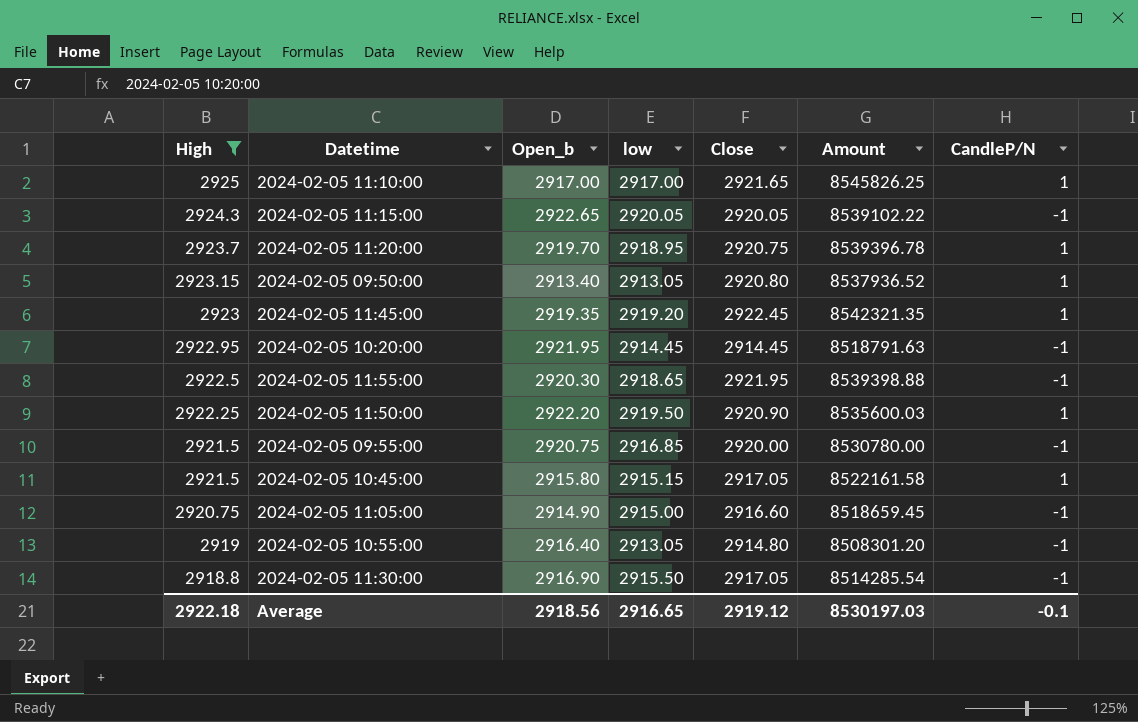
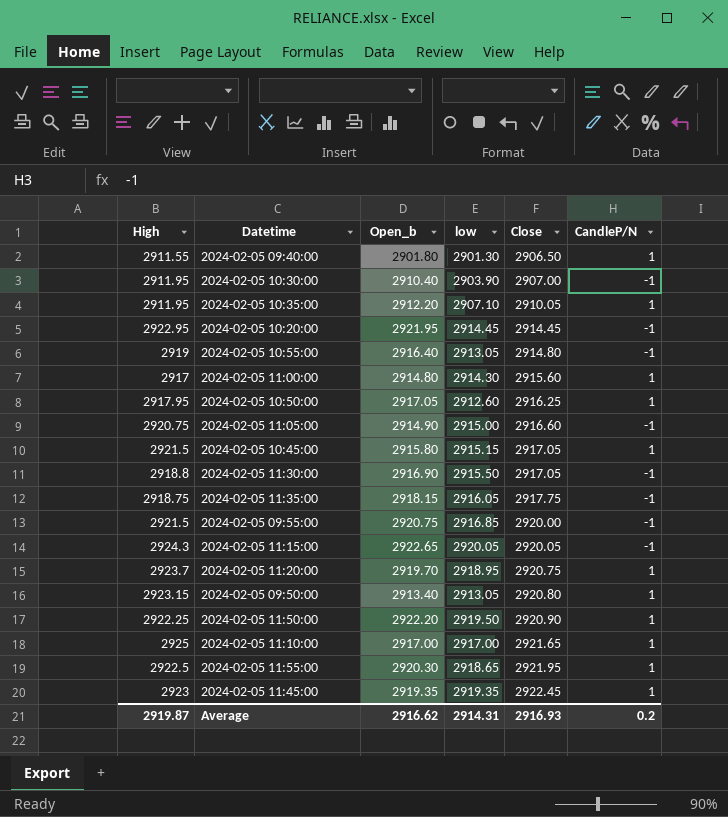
filter: High >= 2918.8 -> none
row order: High descending -> Close ascending
column Amount | formula: [High] * [Close] -> none
2024-02-05 11:55:00 | CandleP/N: -1 -> 1
2024-02-05 11:45:00 | low: 2919.20 -> 2919.35
Average | High: 2922.18 -> 2919.87
Average | Open_b: 2918.56 -> 2916.62
Average | low: 2916.65 -> 2914.31
Average | Close: 2919.12 -> 2916.93
Average | CandleP/N: -0.1 -> 0.2

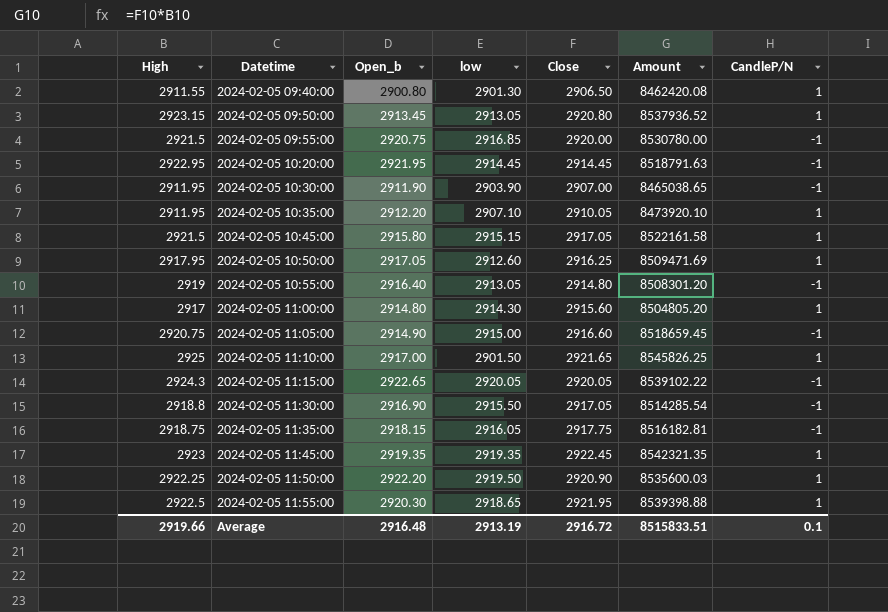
row order: Close ascending -> Datetime ascending
column Amount | formula: none -> [High] * [Close]
row 2024-02-05 11:20:00: 2923.7 | 2919.70 | 2918.95 | 2920.75 | 1 -> none
2024-02-05 09:40:00 | Open_b: 2901.80 -> 2900.80
2024-02-05 09:50:00 | Open_b: 2913.40 -> 2913.45
2024-02-05 10:30:00 | Open_b: 2910.40 -> 2911.90
2024-02-05 11:10:00 | low: 2917.00 -> 2901.50
Average | High: 2919.87 -> 2919.66
Average | Open_b: 2916.62 -> 2916.48
Average | low: 2914.31 -> 2913.19
Average | Close: 2916.93 -> 2916.72
Average | CandleP/N: 0.2 -> 0.1

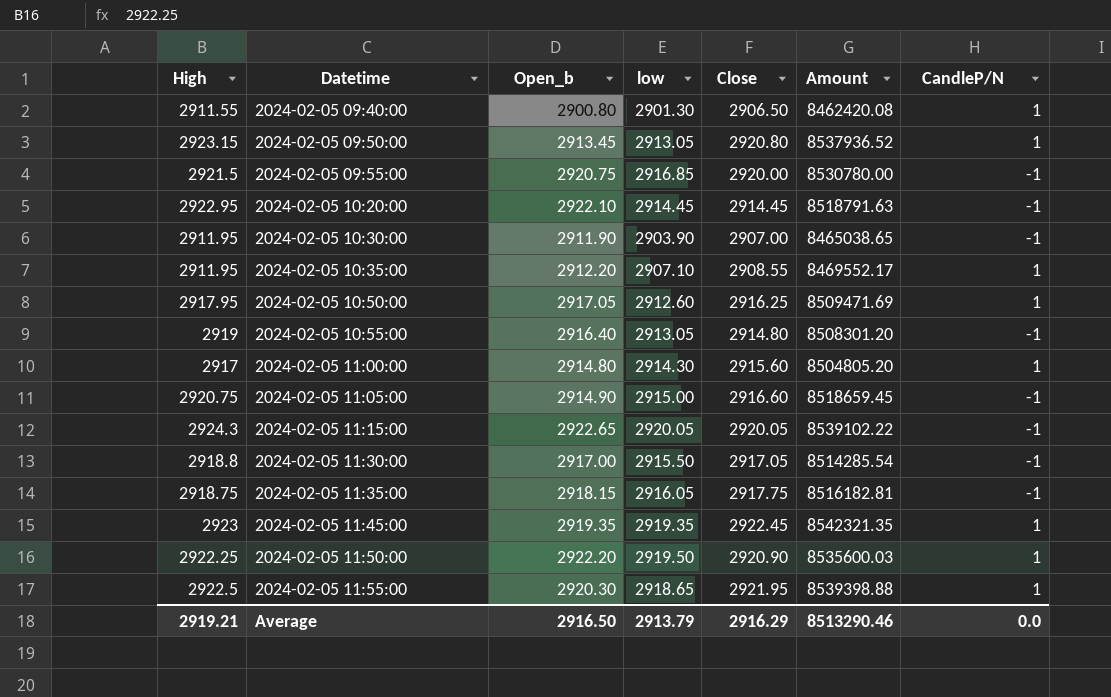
row 2024-02-05 10:45:00: 2921.5 | 2915.80 | 2915.15 | 2917.05 | 8522161.58 | 1 -> none
row 2024-02-05 11:10:00: 2925 | 2917.00 | 2901.50 | 2921.65 | 8545826.25 | 1 -> none
2024-02-05 10:20:00 | Open_b: 2921.95 -> 2922.10
2024-02-05 10:35:00 | Close: 2910.05 -> 2908.55
2024-02-05 10:35:00 | Amount: 8473920.10 -> 8469552.17
2024-02-05 11:30:00 | Open_b: 2916.90 -> 2917.00
Average | High: 2919.66 -> 2919.21
Average | Open_b: 2916.48 -> 2916.50
Average | low: 2913.19 -> 2913.79
Average | Close: 2916.72 -> 2916.29
Average | Amount: 8515833.51 -> 8513290.46
Average | CandleP/N: 0.1 -> 0.0

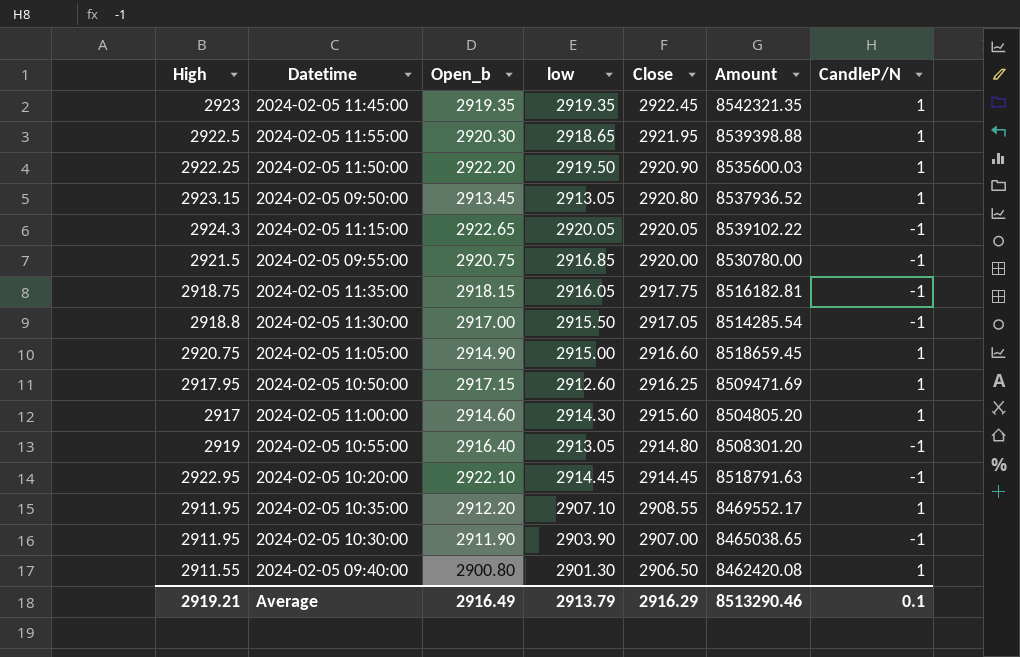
row order: Datetime ascending -> Close descending
2024-02-05 11:05:00 | CandleP/N: -1 -> 1
2024-02-05 10:50:00 | Open_b: 2917.05 -> 2917.15
2024-02-05 11:00:00 | Open_b: 2914.80 -> 2914.60
Average | Open_b: 2916.50 -> 2916.49
Average | CandleP/N: 0.0 -> 0.1

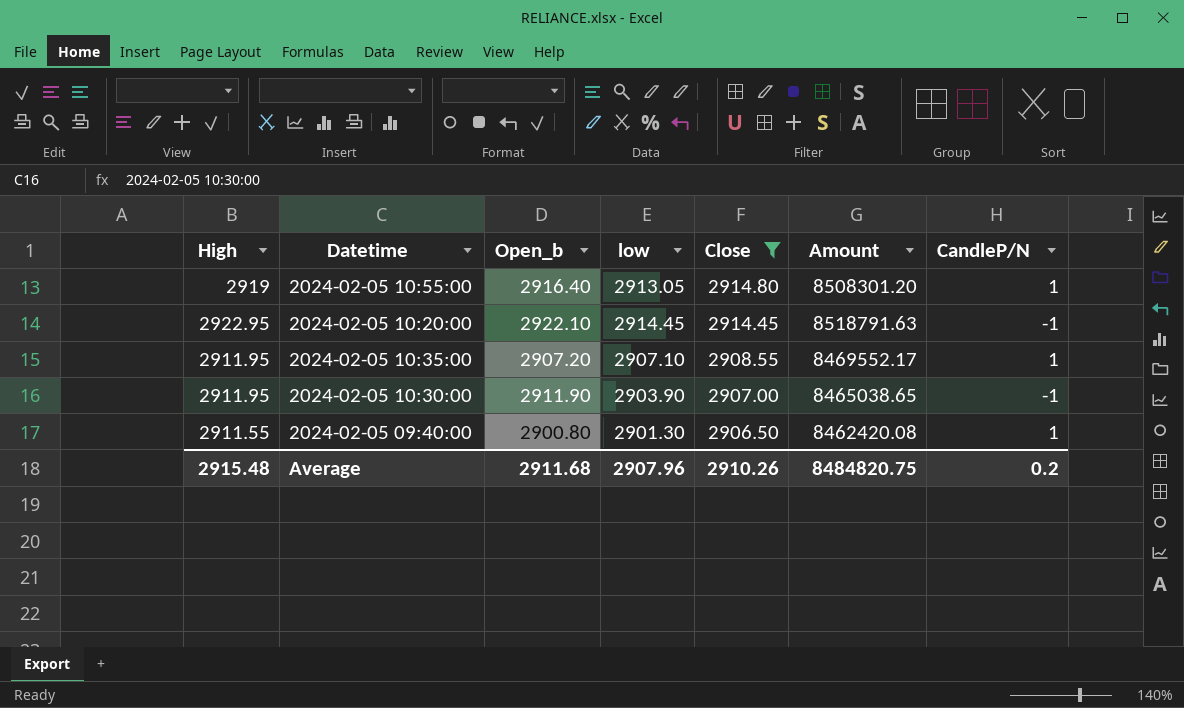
filter: none -> Close <= 2914.80
2024-02-05 10:55:00 | CandleP/N: -1 -> 1
2024-02-05 10:35:00 | Open_b: 2912.20 -> 2907.20
Average | High: 2919.21 -> 2915.48
Average | Open_b: 2916.49 -> 2911.68
Average | low: 2913.79 -> 2907.96
Average | Close: 2916.29 -> 2910.26
Average | Amount: 8513290.46 -> 8484820.75
Average | CandleP/N: 0.1 -> 0.2

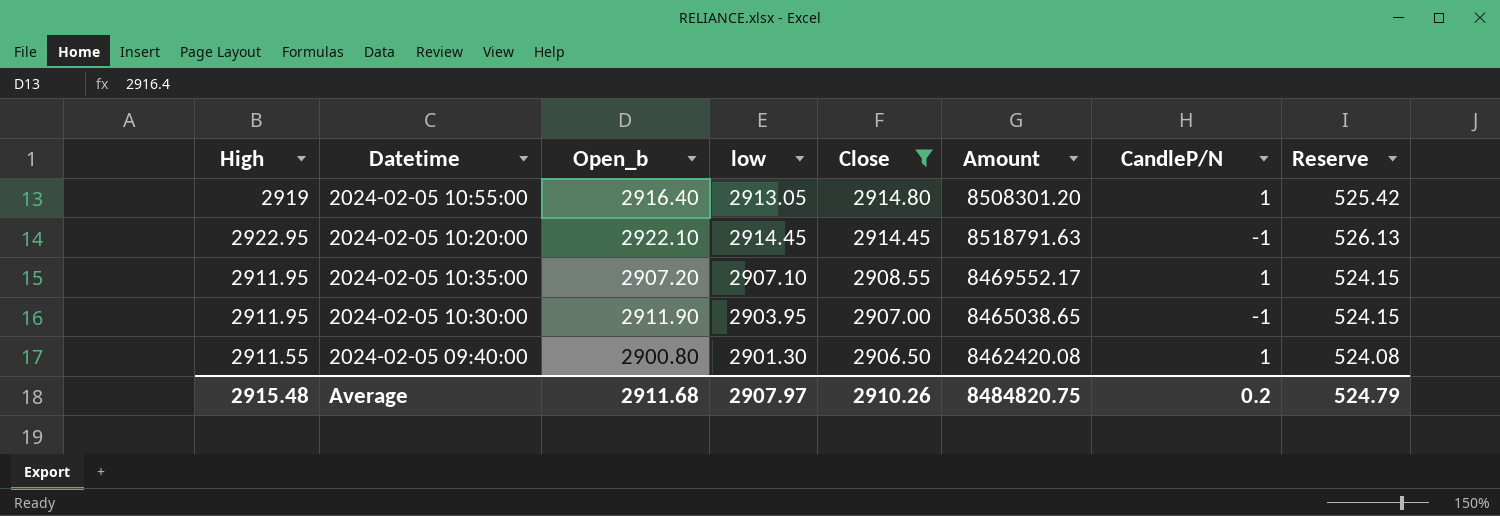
column Reserve | formula: none -> [High] * 0.18
2024-02-05 10:30:00 | low: 2903.90 -> 2903.95
Average | low: 2907.96 -> 2907.97

